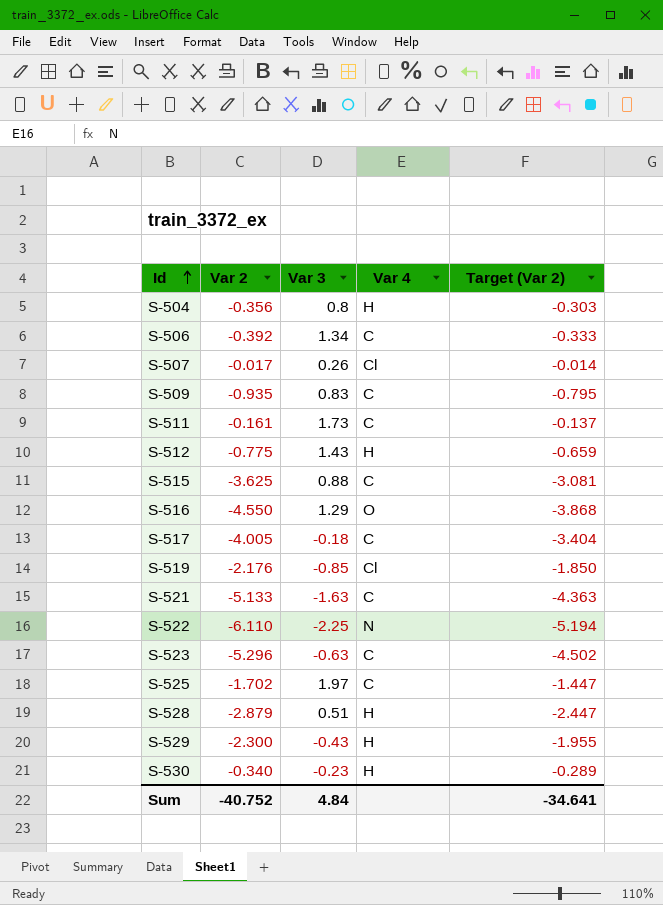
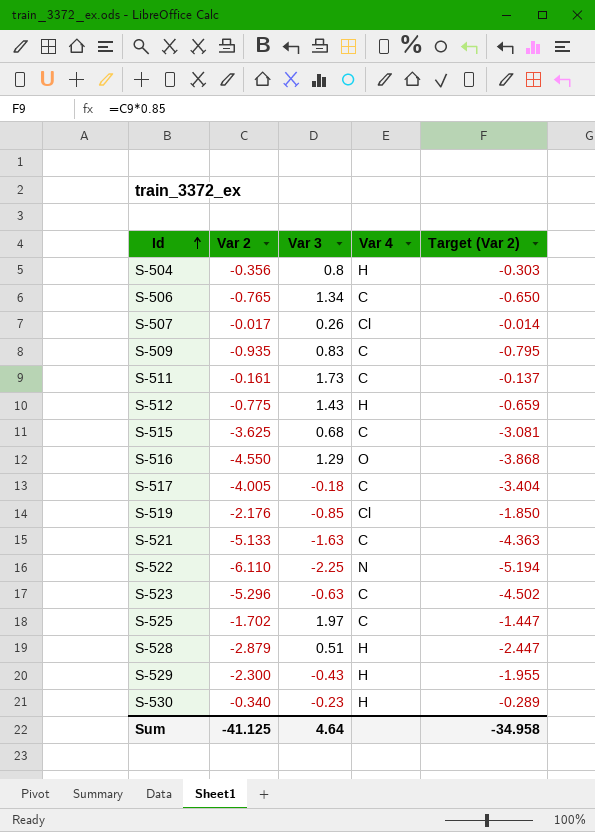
S-506 | Var 2: -0.392 -> -0.765
S-506 | Target (Var 2): -0.333 -> -0.650
S-515 | Var 3: 0.88 -> 0.68
Sum | Var 2: -40.752 -> -41.125
Sum | Var 3: 4.84 -> 4.64
Sum | Target (Var 2): -34.641 -> -34.958

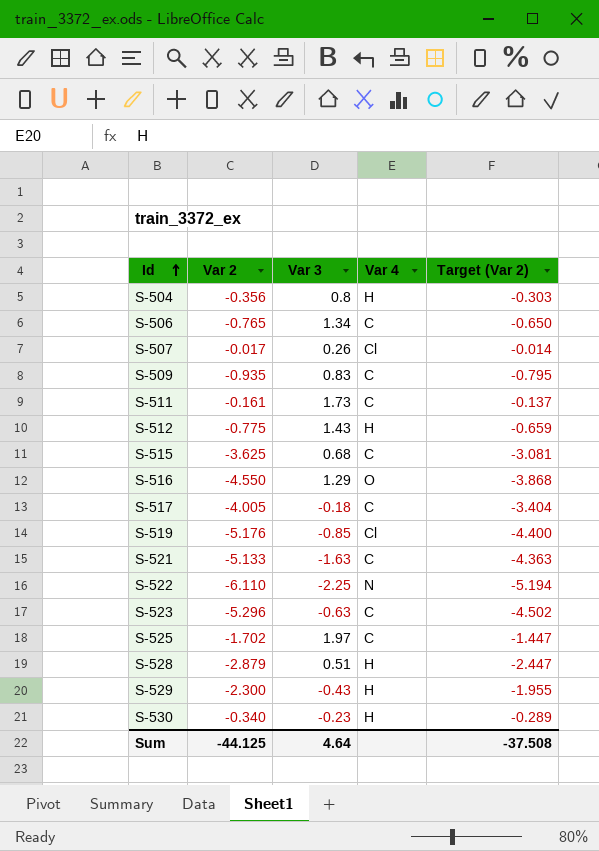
S-519 | Var 2: -2.176 -> -5.176
S-519 | Target (Var 2): -1.850 -> -4.400
Sum | Var 2: -41.125 -> -44.125
Sum | Target (Var 2): -34.958 -> -37.508

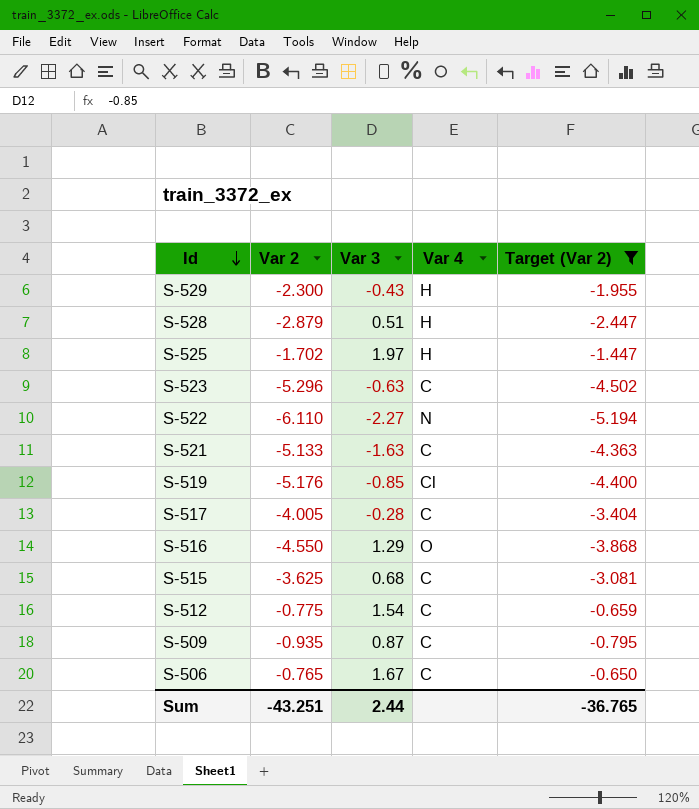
filter: none -> Target (Var 2) <= -0.650
row order: Id ascending -> Id descending
S-525 | Var 4: C -> H
S-522 | Var 3: -2.25 -> -2.27
S-517 | Var 3: -0.18 -> -0.28
S-512 | Var 3: 1.43 -> 1.54
S-512 | Var 4: H -> C
S-509 | Var 3: 0.83 -> 0.87
S-506 | Var 3: 1.34 -> 1.67
Sum | Var 2: -44.125 -> -43.251
Sum | Var 3: 4.64 -> 2.44
Sum | Target (Var 2): -37.508 -> -36.765

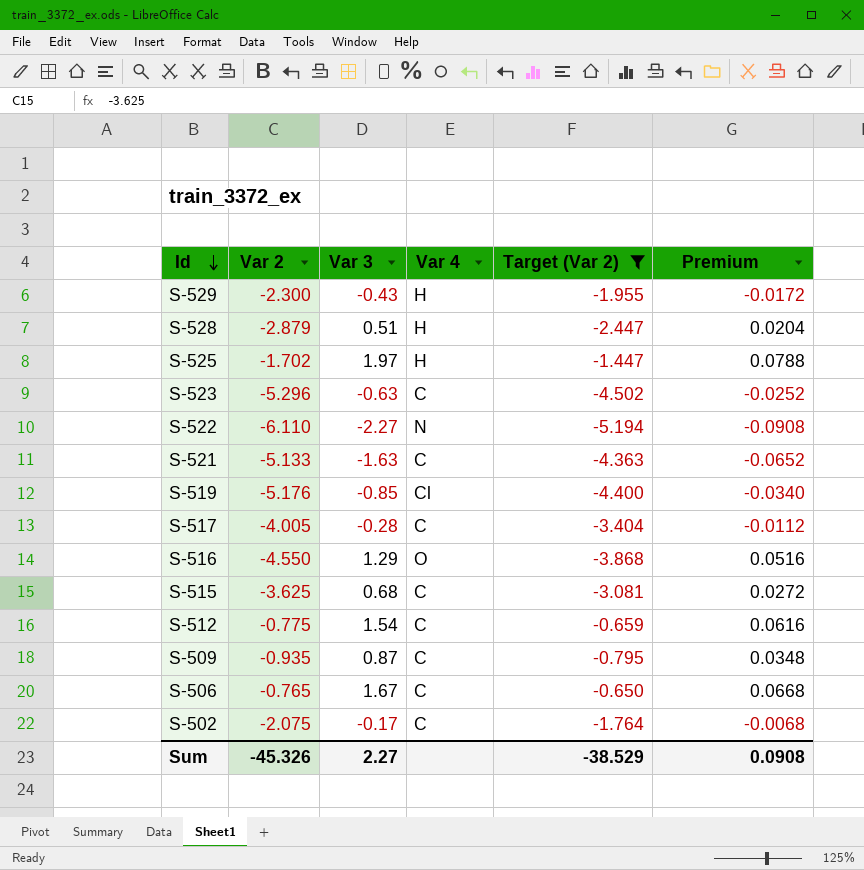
column Premium | formula: none -> [Var 3] * 0.04
row S-502: none -> -2.075 | -0.17 | C | -1.764 | -0.0068
Sum | Var 2: -43.251 -> -45.326
Sum | Var 3: 2.44 -> 2.27
Sum | Target (Var 2): -36.765 -> -38.529

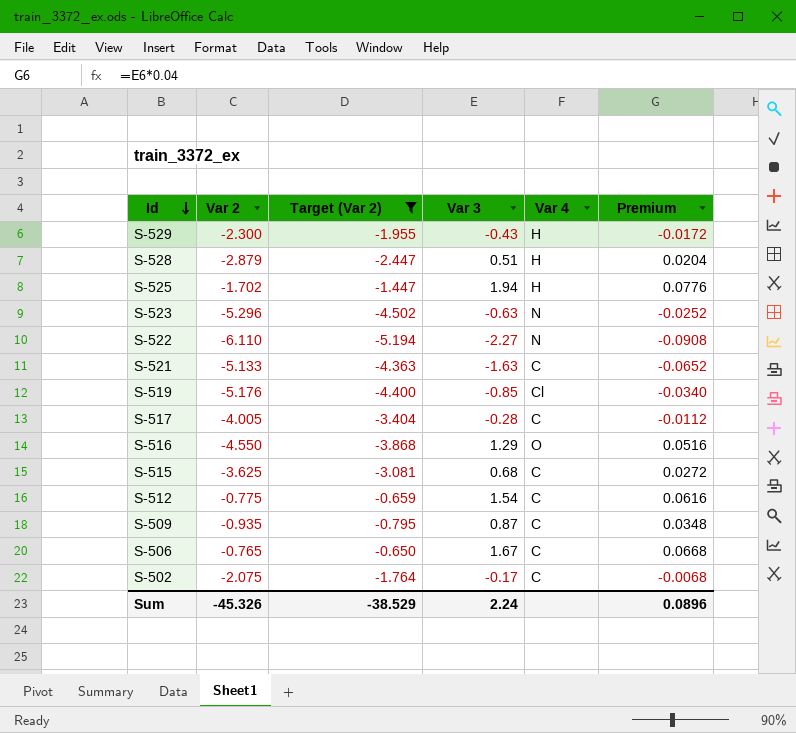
column Target (Var 2) | position: 5 -> 3
S-525 | Var 3: 1.97 -> 1.94
S-525 | Premium: 0.0788 -> 0.0776
S-523 | Var 4: C -> N
Sum | Var 3: 2.27 -> 2.24
Sum | Premium: 0.0908 -> 0.0896

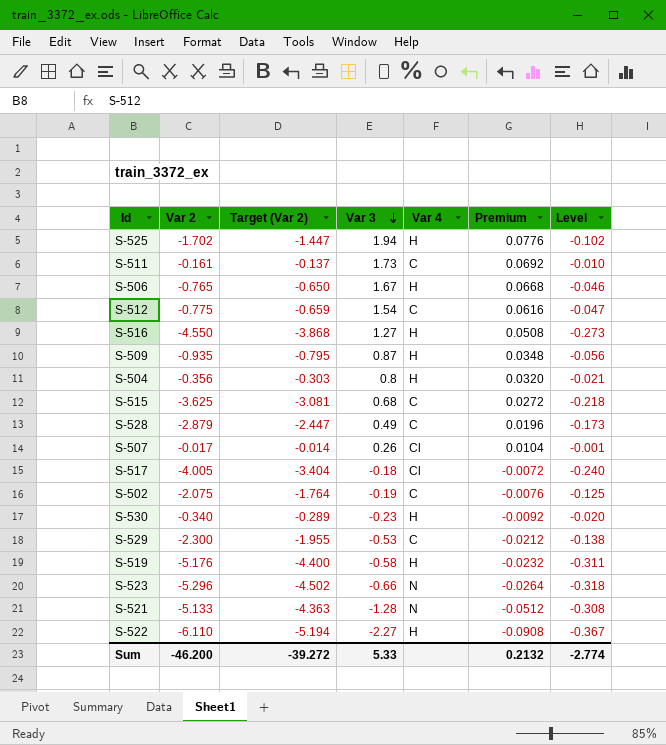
filter: Target (Var 2) <= -0.650 -> none
row order: Id descending -> Var 3 descending
column Level | formula: none -> [Var 2] * 0.06
S-506 | Var 4: C -> H
S-516 | Var 3: 1.29 -> 1.27
S-516 | Var 4: O -> H
S-516 | Premium: 0.0516 -> 0.0508
S-509 | Var 4: C -> H
S-528 | Var 3: 0.51 -> 0.49
S-528 | Var 4: H -> C
S-528 | Premium: 0.0204 -> 0.0196
S-517 | Var 3: -0.28 -> -0.18
S-517 | Var 4: C -> Cl
S-517 | Premium: -0.0112 -> -0.0072
S-502 | Var 3: -0.17 -> -0.19
S-502 | Premium: -0.0068 -> -0.0076
S-529 | Var 3: -0.43 -> -0.53
S-529 | Var 4: H -> C
S-529 | Premium: -0.0172 -> -0.0212
S-519 | Var 3: -0.85 -> -0.58
S-519 | Var 4: Cl -> H
S-519 | Premium: -0.0340 -> -0.0232
S-523 | Var 3: -0.63 -> -0.66
S-523 | Premium: -0.0252 -> -0.0264
S-521 | Var 3: -1.63 -> -1.28
S-521 | Var 4: C -> N
S-521 | Premium: -0.0652 -> -0.0512
S-522 | Var 4: N -> H
Sum | Var 2: -45.326 -> -46.200
Sum | Target (Var 2): -38.529 -> -39.272
Sum | Var 3: 2.24 -> 5.33
Sum | Premium: 0.0896 -> 0.2132

